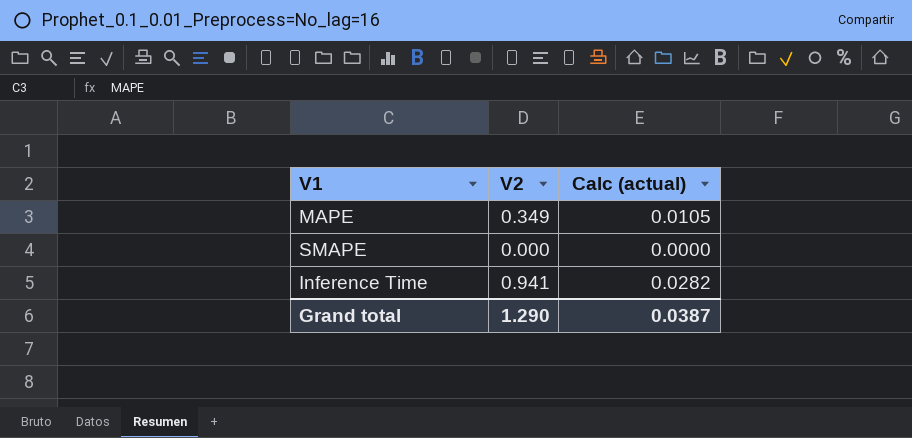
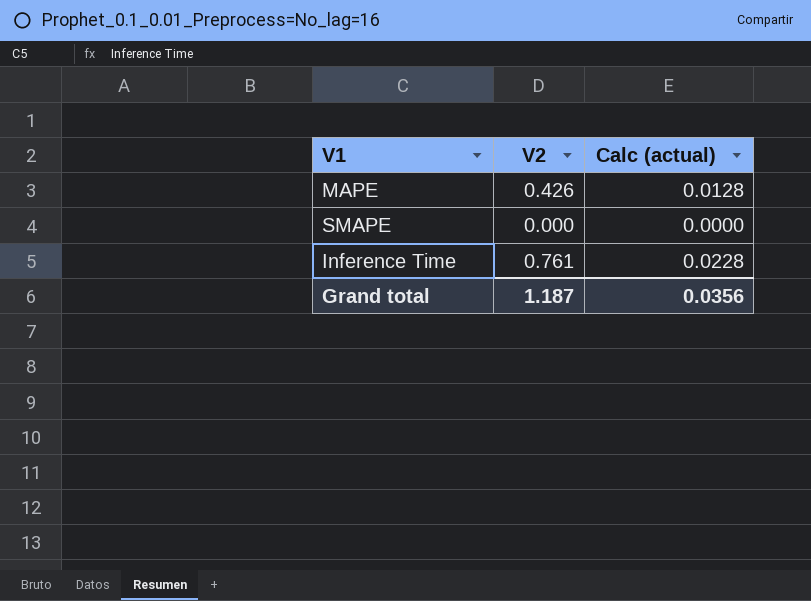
MAPE | V2: 0.349 -> 0.426
MAPE | Calc (actual): 0.0105 -> 0.0128
Inference Time | V2: 0.941 -> 0.761
Inference Time | Calc (actual): 0.0282 -> 0.0228
Grand total | V2: 1.290 -> 1.187
Grand total | Calc (actual): 0.0387 -> 0.0356

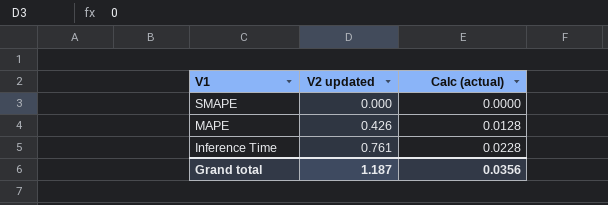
row order: none -> V1 descending
column name: V2 -> V2 updated

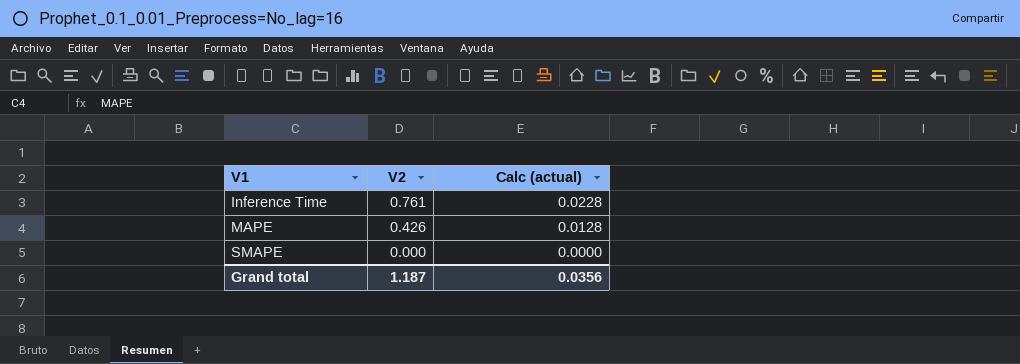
row order: V1 descending -> V1 ascending
column name: V2 updated -> V2

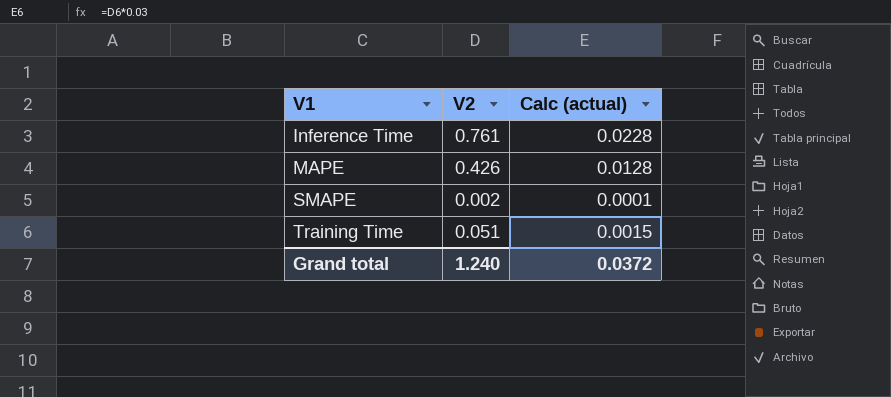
SMAPE | V2: 0.000 -> 0.002
SMAPE | Calc (actual): 0.0000 -> 0.0001
row Training Time: none -> 0.051 | 0.0015
Grand total | V2: 1.187 -> 1.240
Grand total | Calc (actual): 0.0356 -> 0.0372

